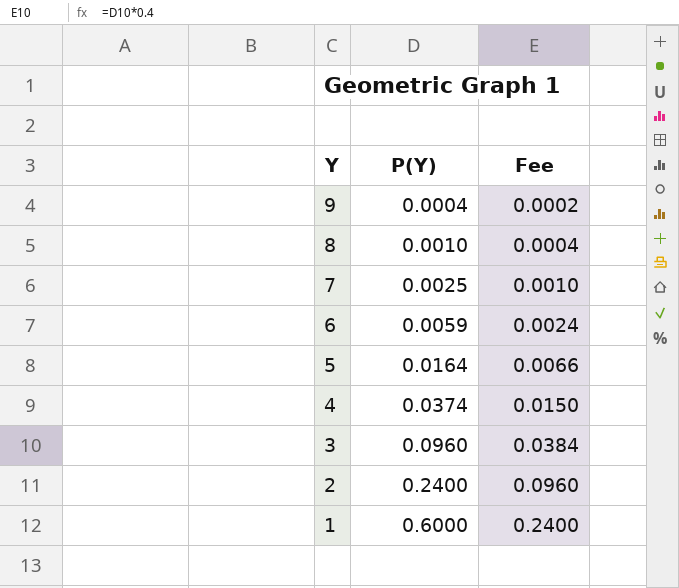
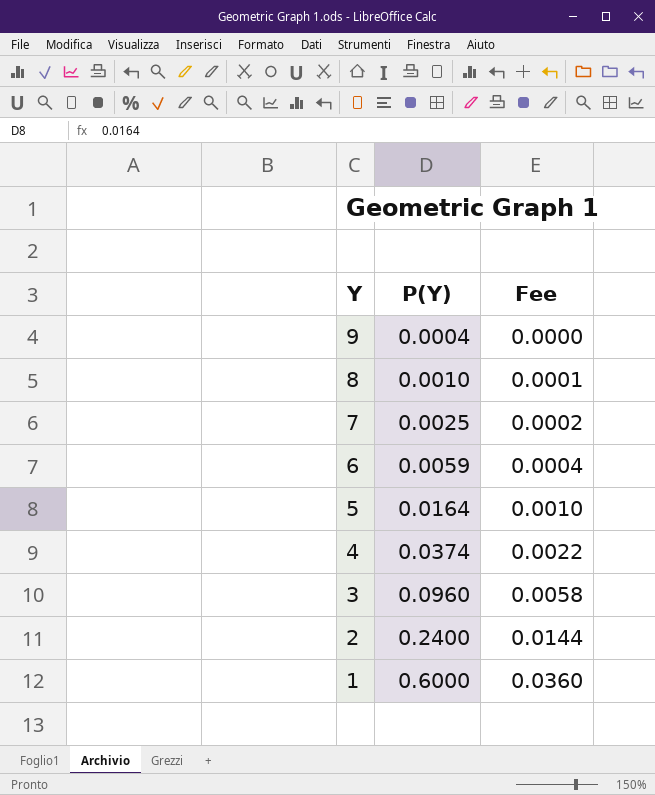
column Fee | formula: [P(Y)] * 0.4 -> [P(Y)] * 0.06

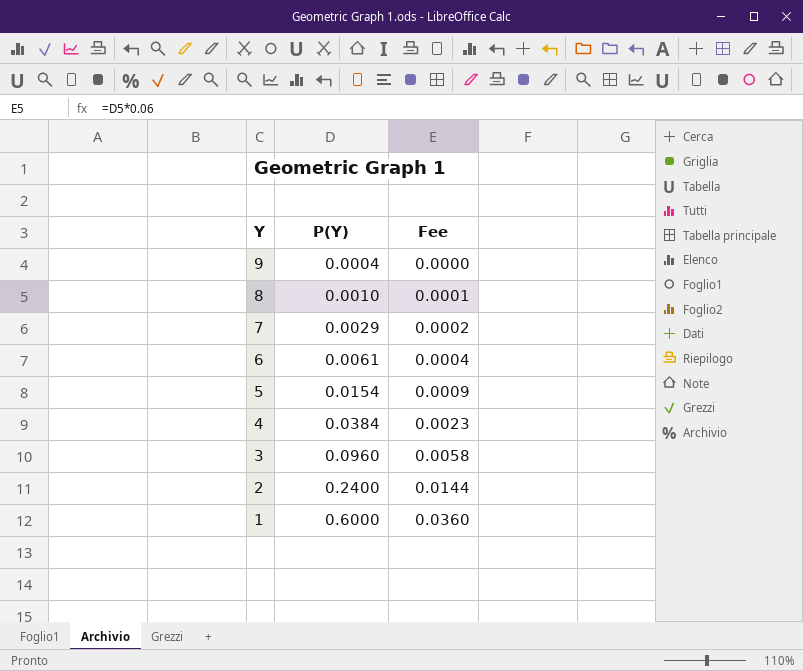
7 | P(Y): 0.0025 -> 0.0029
6 | P(Y): 0.0059 -> 0.0061
5 | P(Y): 0.0164 -> 0.0154
5 | Fee: 0.0010 -> 0.0009
4 | P(Y): 0.0374 -> 0.0384
4 | Fee: 0.0022 -> 0.0023

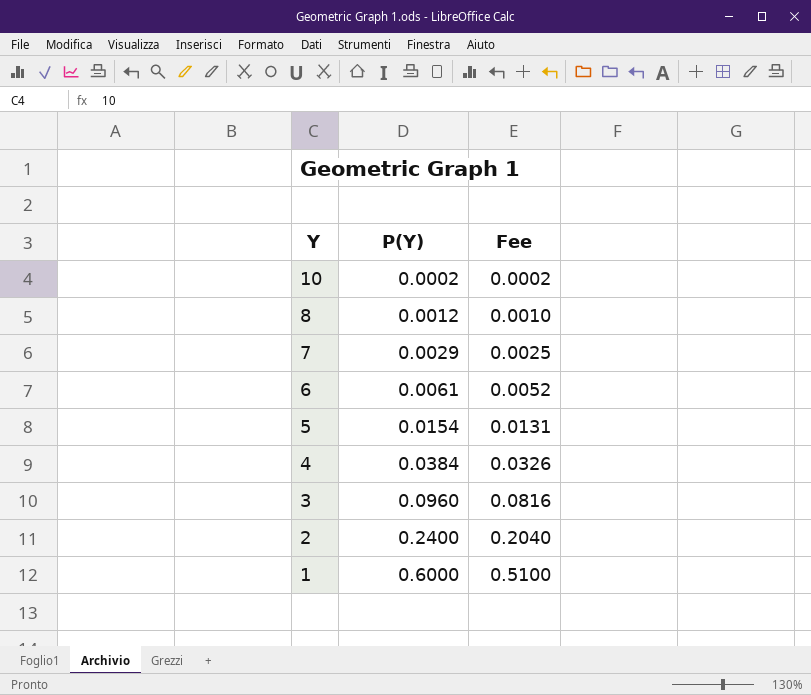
column Fee | formula: [P(Y)] * 0.06 -> [P(Y)] * 0.85
row 9: 0.0004 | 0.0000 -> none
row 10: none -> 0.0002 | 0.0002
8 | P(Y): 0.0010 -> 0.0012

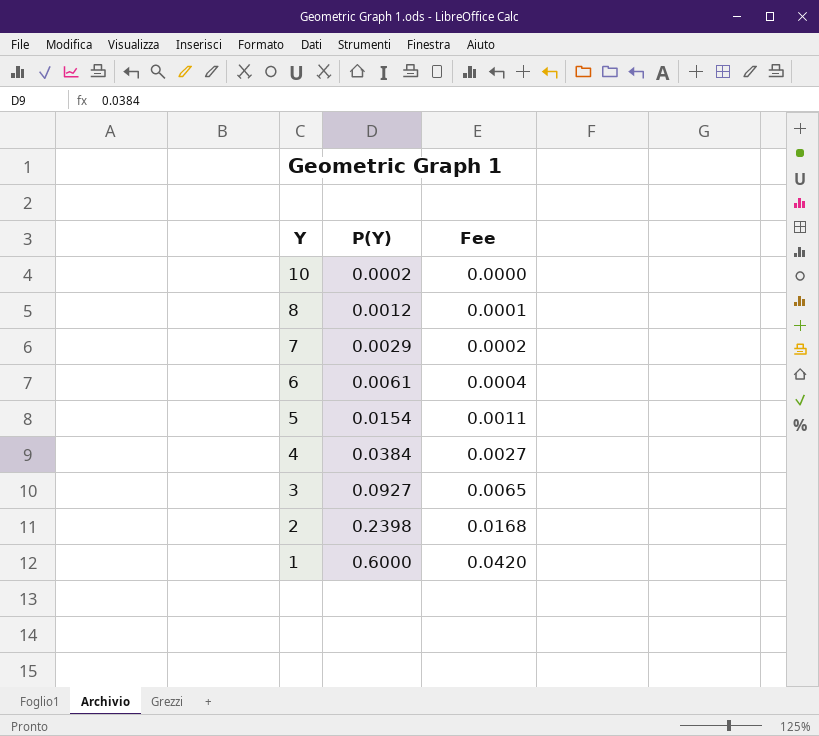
column Fee | formula: [P(Y)] * 0.85 -> [P(Y)] * 0.07
3 | P(Y): 0.0960 -> 0.0927
2 | P(Y): 0.2400 -> 0.2398

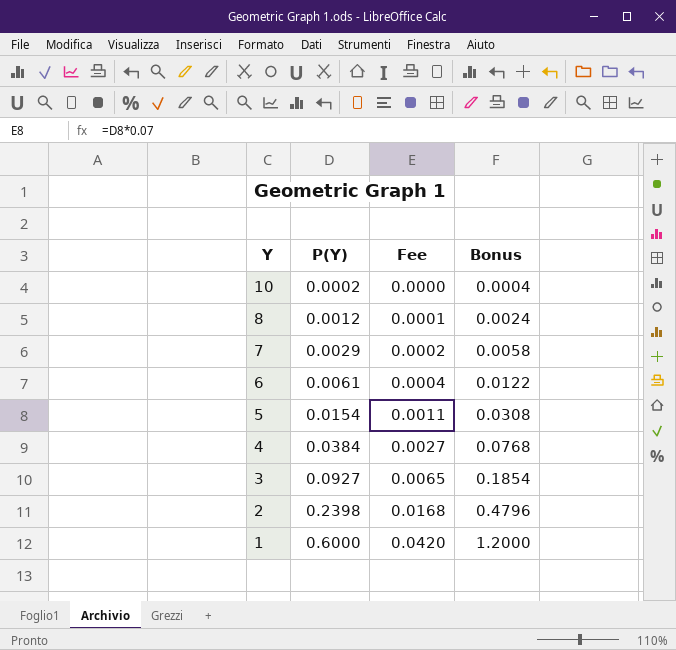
column Bonus | formula: none -> [P(Y)] * 2

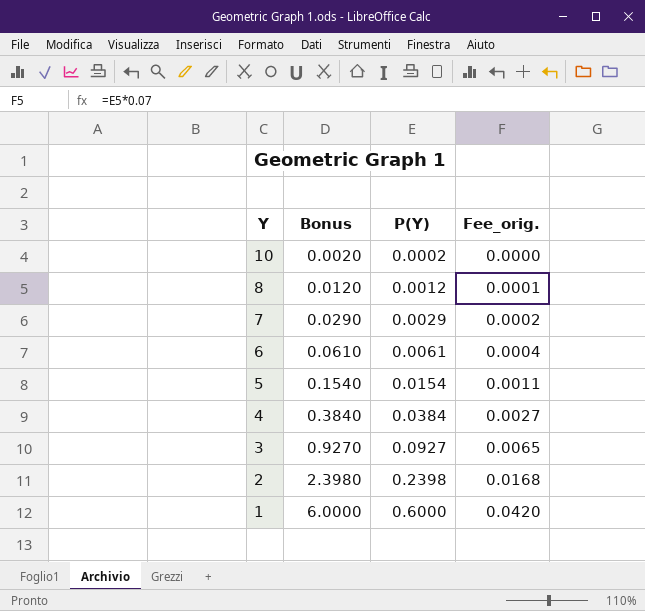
column Bonus | formula: [P(Y)] * 2 -> [P(Y)] * 10
column Bonus | position: 4 -> 2
column name: Fee -> Fee_orig.

